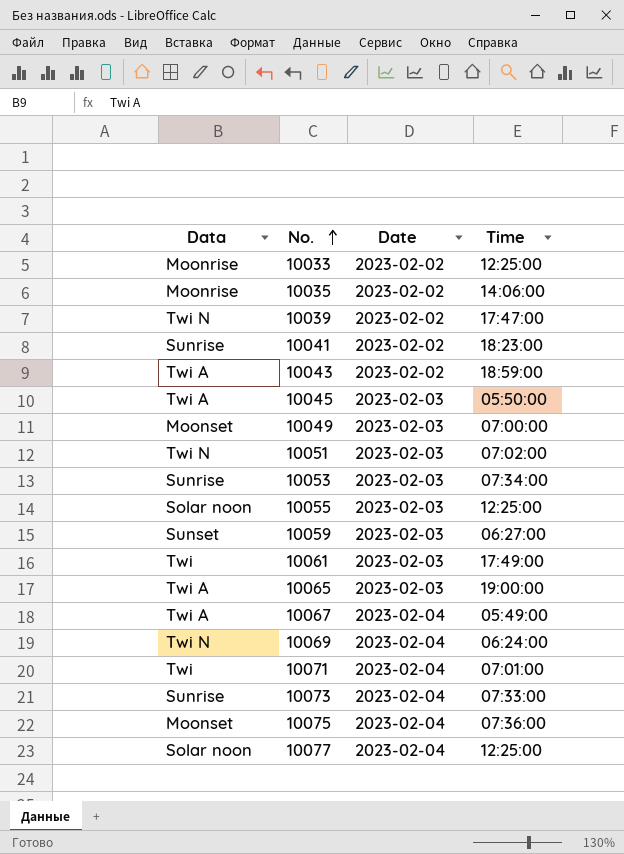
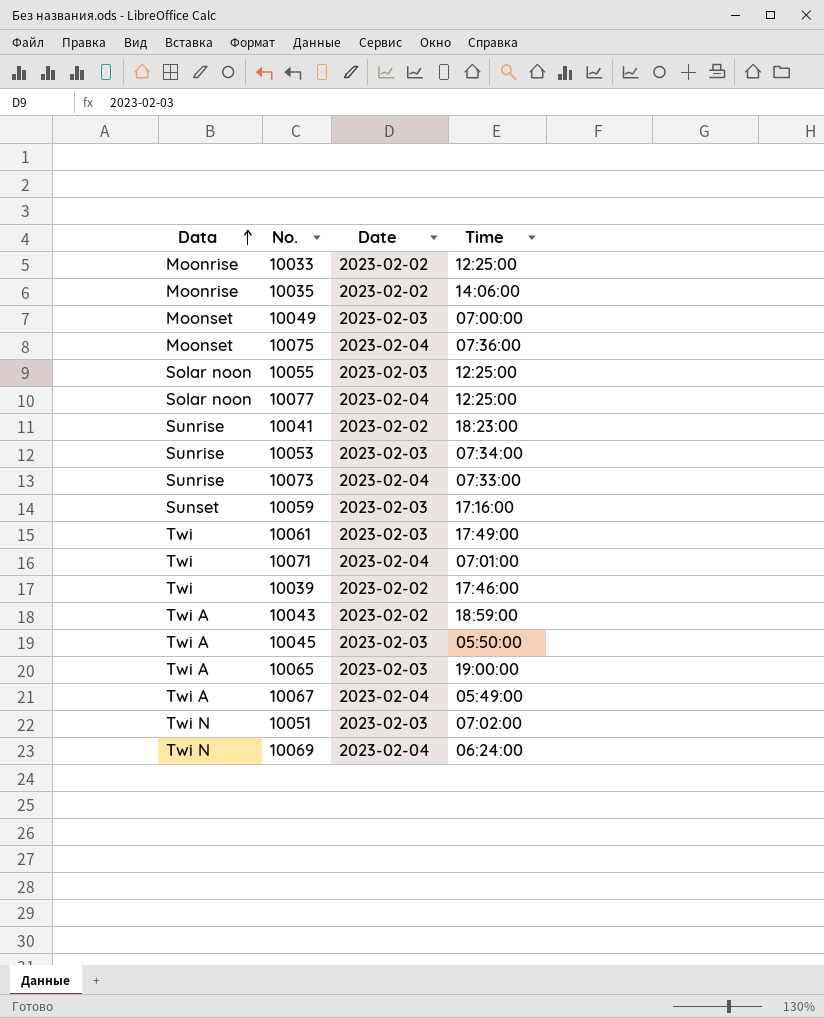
row order: No. ascending -> Data ascending
10059 | Time: 06:27:00 -> 17:16:00
10039 | Data: Twi N -> Twi
10039 | Time: 17:47:00 -> 17:46:00

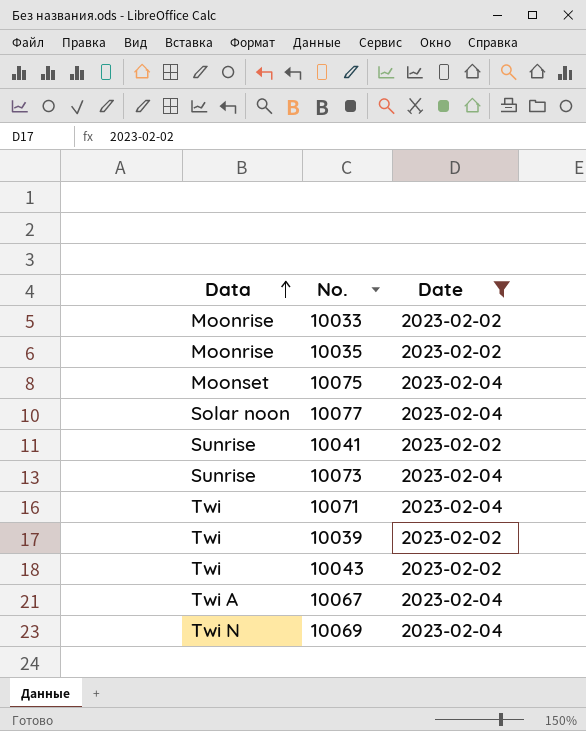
filter: none -> Date != 2023-02-03
column Time | position: 4 -> none
10043 | Data: Twi A -> Twi

